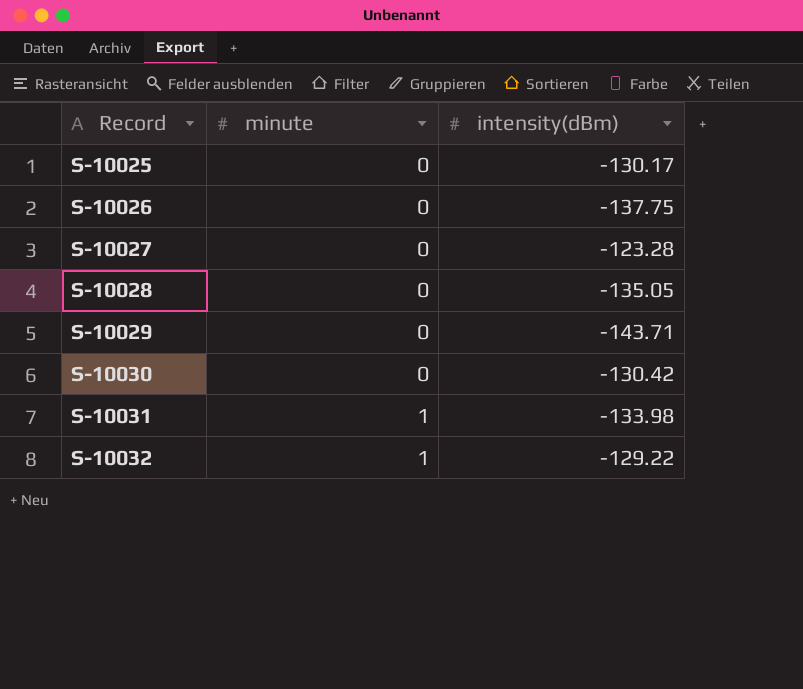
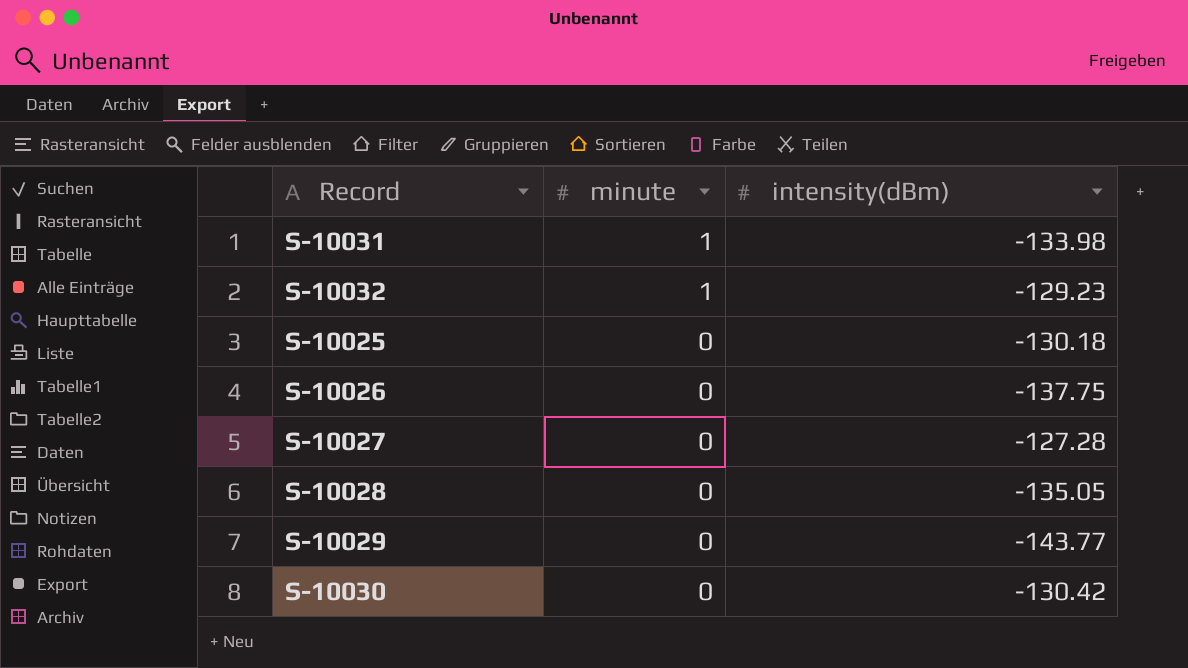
row order: Record ascending -> minute descending
S-10032 | intensity(dBm): -129.22 -> -129.23
S-10025 | intensity(dBm): -130.17 -> -130.18
S-10027 | intensity(dBm): -123.28 -> -127.28
S-10029 | intensity(dBm): -143.71 -> -143.77

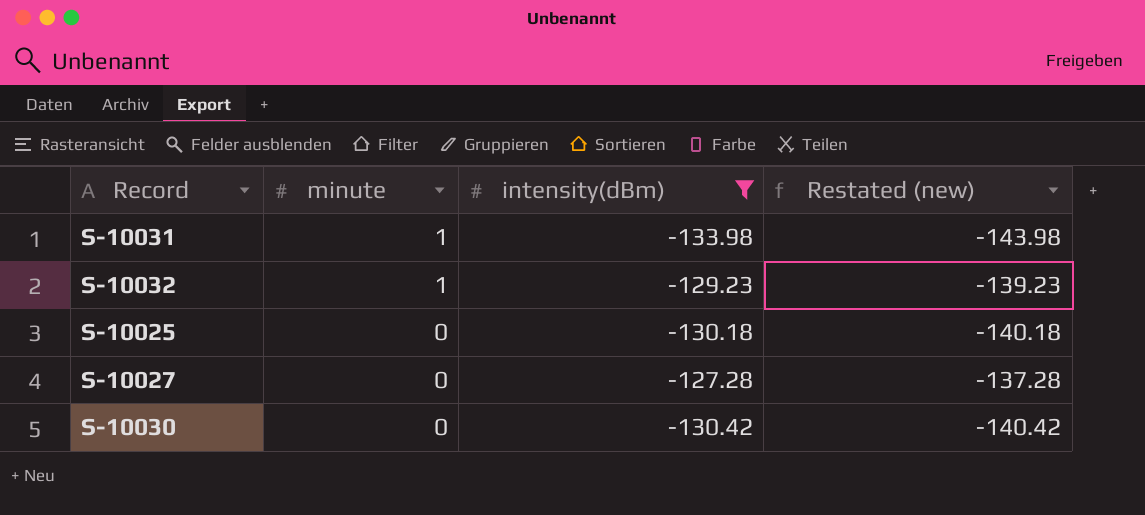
filter: none -> intensity(dBm) >= -133.98
column Restated (new) | formula: none -> [intensity(dBm)] - 10

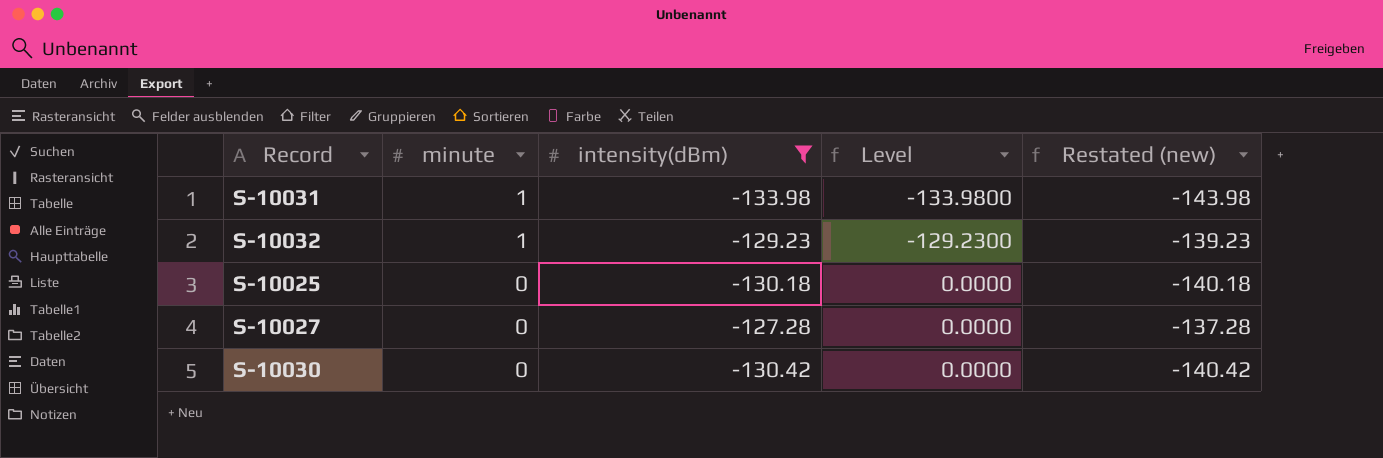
column Level | formula: none -> [minute] * [intensity(dBm)]

